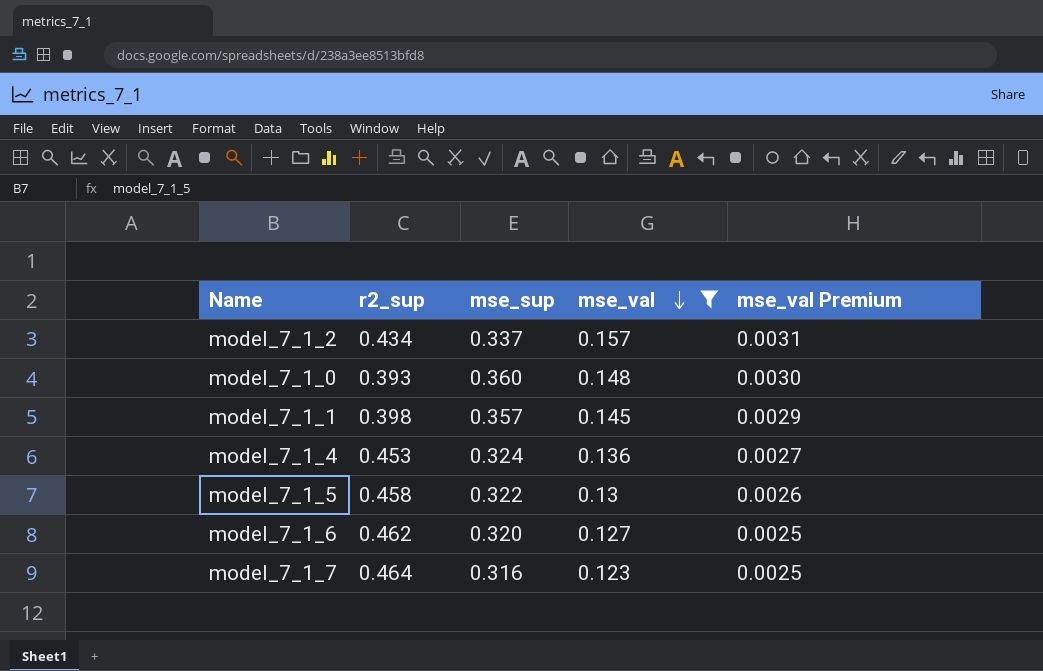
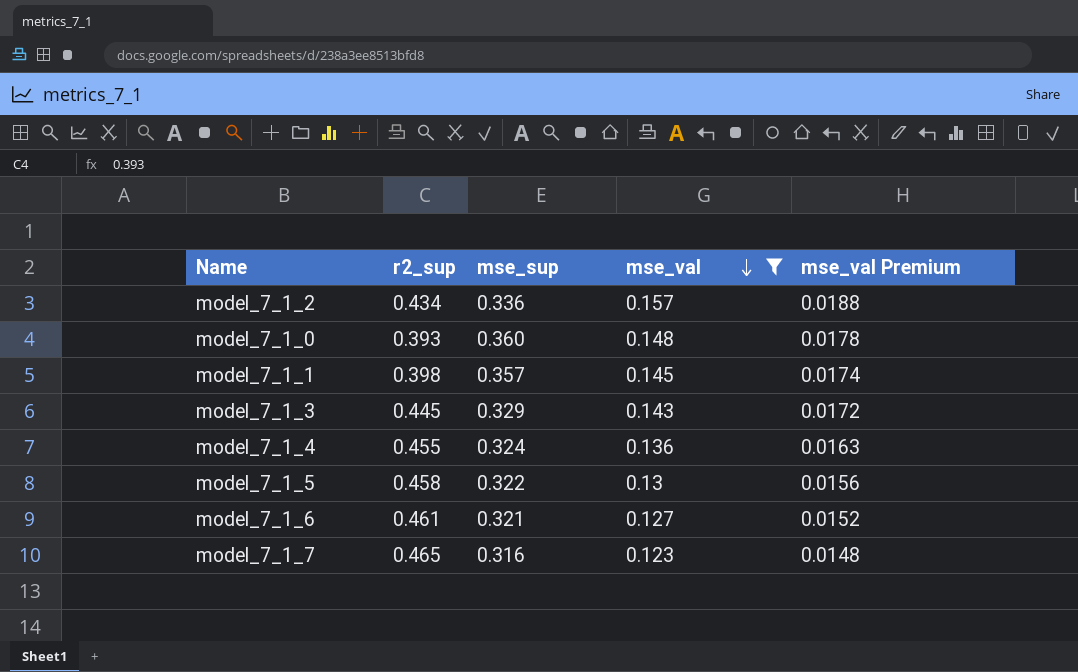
column mse_val Premium | formula: [mse_val] * 0.02 -> [mse_val] * 0.12
model_7_1_2 | mse_sup: 0.337 -> 0.336
row model_7_1_3: none -> 0.445 | 0.329 | 0.143 | 0.0172
model_7_1_4 | r2_sup: 0.453 -> 0.455
model_7_1_6 | r2_sup: 0.462 -> 0.461
model_7_1_6 | mse_sup: 0.320 -> 0.321
model_7_1_7 | r2_sup: 0.464 -> 0.465

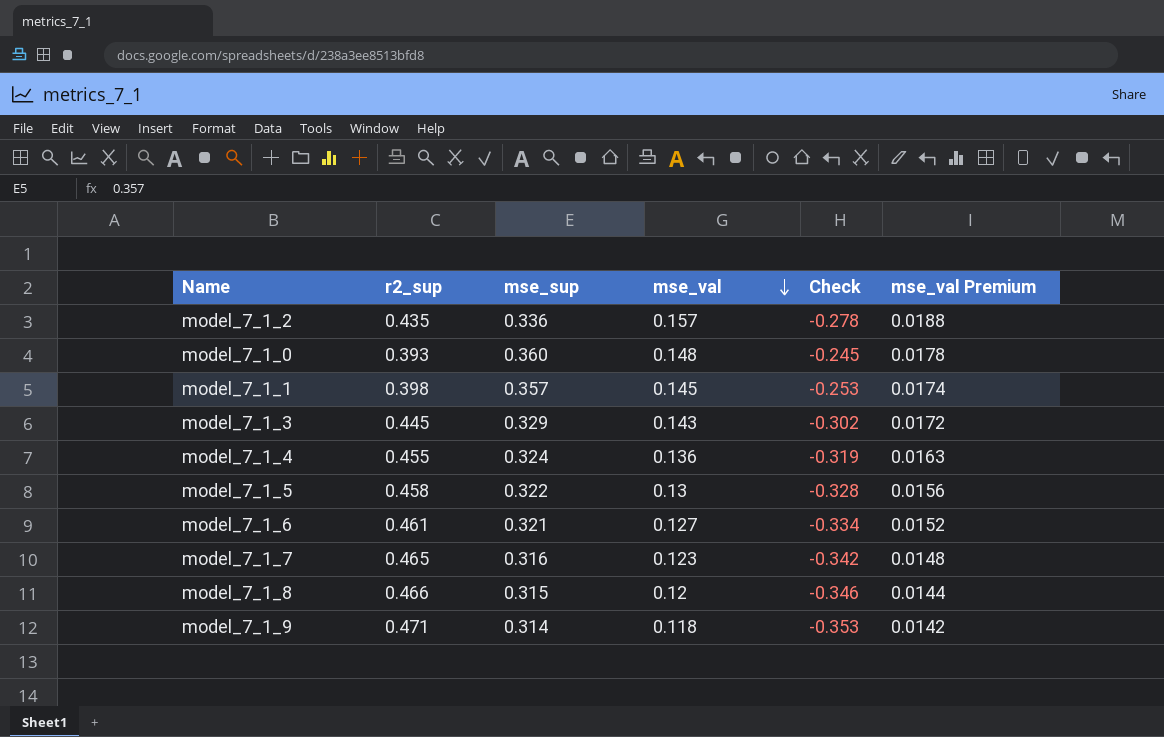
filter: mse_val >= 0.123 -> none
column Check | formula: none -> [mse_val] - [r2_sup]
model_7_1_2 | r2_sup: 0.434 -> 0.435

